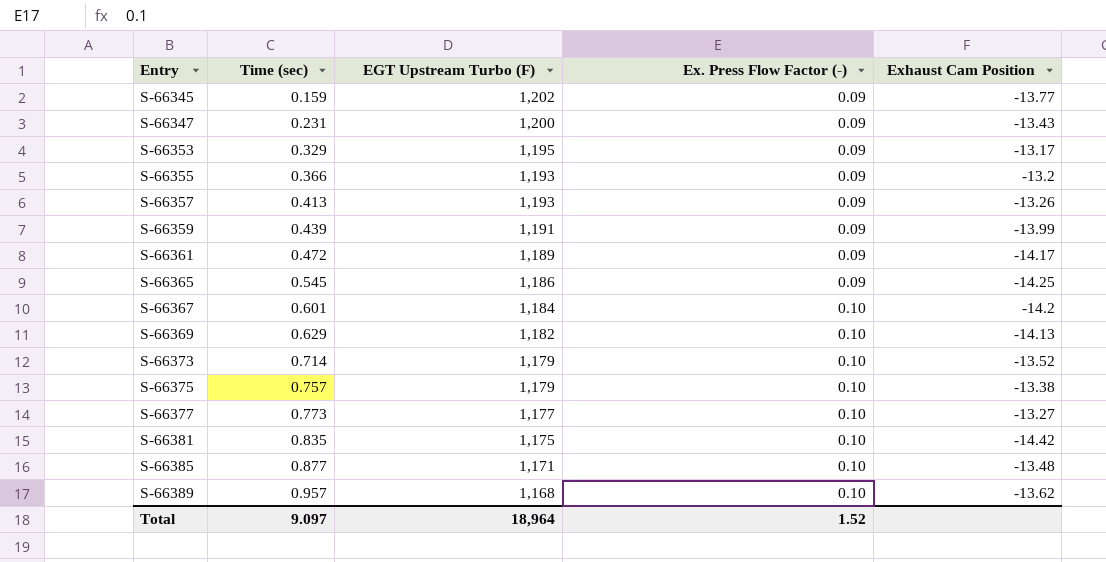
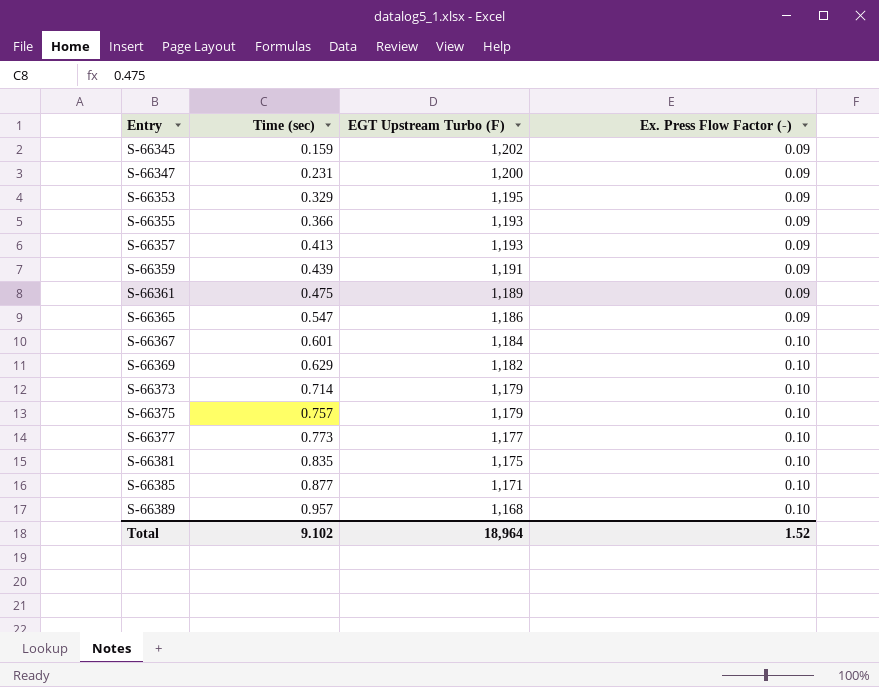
column Exhaust Cam Position | position: 5 -> none
S-66361 | Time (sec): 0.472 -> 0.475
S-66365 | Time (sec): 0.545 -> 0.547
Total | Time (sec): 9.097 -> 9.102

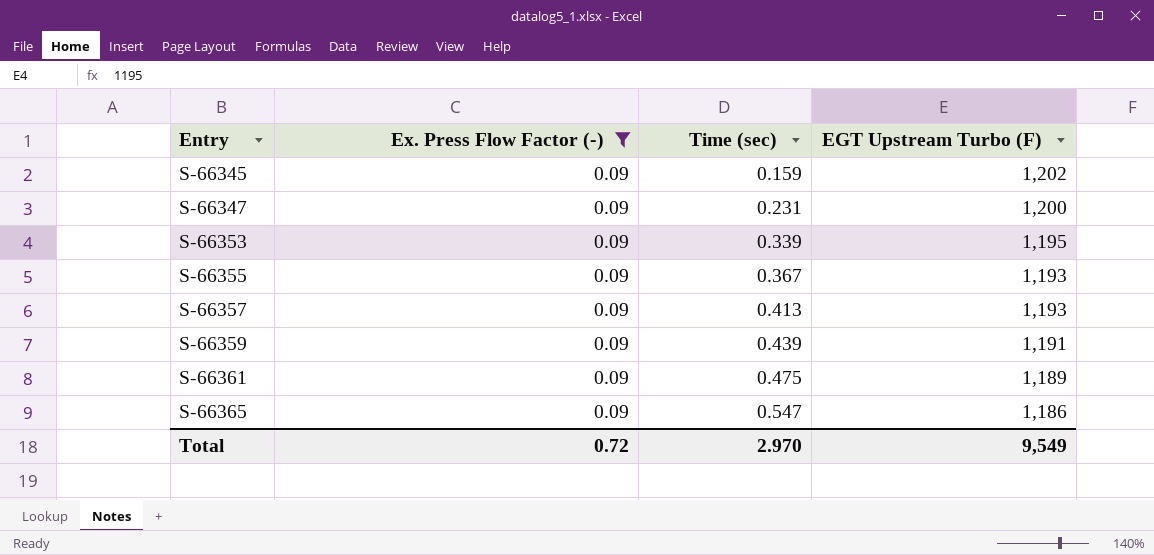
filter: none -> Ex. Press Flow Factor (-) = 0.09
column Ex. Press Flow Factor (-) | position: 4 -> 2
S-66353 | Time (sec): 0.329 -> 0.339
S-66355 | Time (sec): 0.366 -> 0.367
Total | Ex. Press Flow Factor (-): 1.52 -> 0.72
Total | Time (sec): 9.102 -> 2.970
Total | EGT Upstream Turbo (F): 18,964 -> 9,549

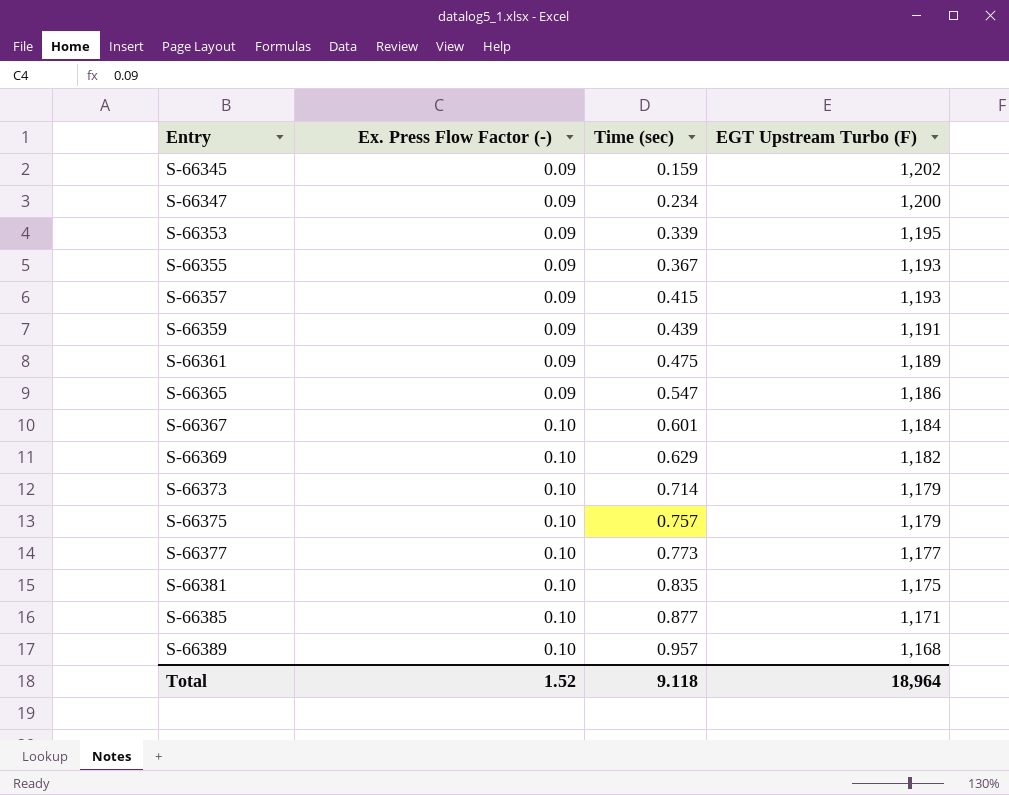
filter: Ex. Press Flow Factor (-) = 0.09 -> none
S-66347 | Time (sec): 0.231 -> 0.234
S-66357 | Time (sec): 0.413 -> 0.415
Total | Ex. Press Flow Factor (-): 0.72 -> 1.52
Total | Time (sec): 2.970 -> 9.118
Total | EGT Upstream Turbo (F): 9,549 -> 18,964

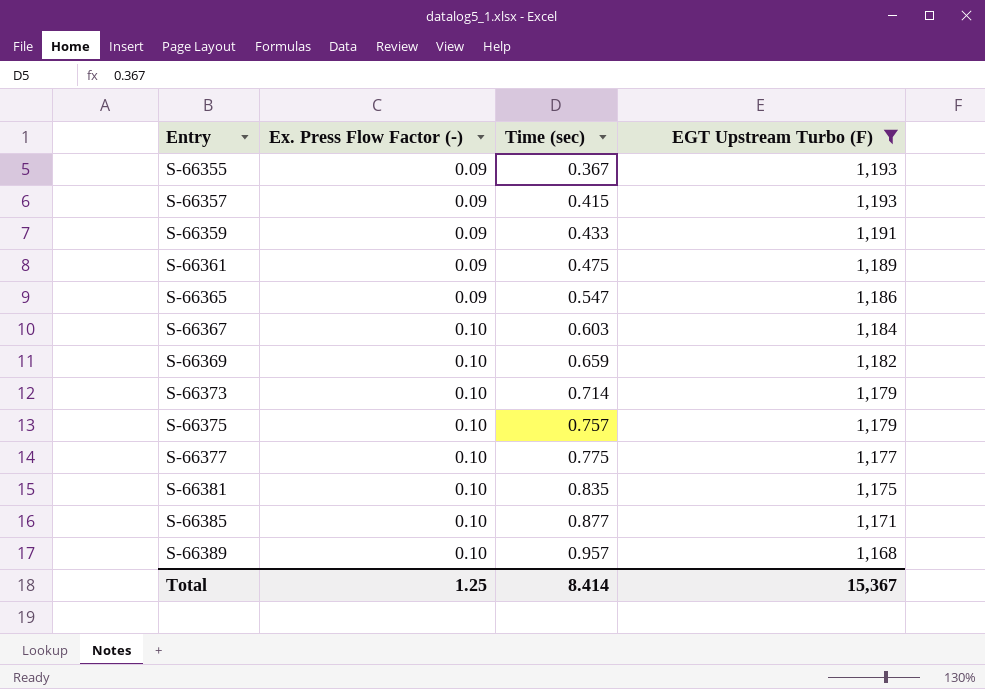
filter: none -> EGT Upstream Turbo (F) <= 1,193
S-66359 | Time (sec): 0.439 -> 0.433
S-66367 | Time (sec): 0.601 -> 0.603
S-66369 | Time (sec): 0.629 -> 0.659
S-66377 | Time (sec): 0.773 -> 0.775
Total | Ex. Press Flow Factor (-): 1.52 -> 1.25
Total | Time (sec): 9.118 -> 8.414
Total | EGT Upstream Turbo (F): 18,964 -> 15,367

